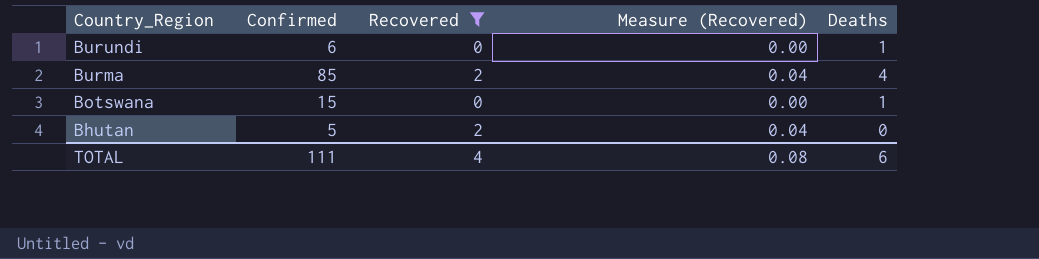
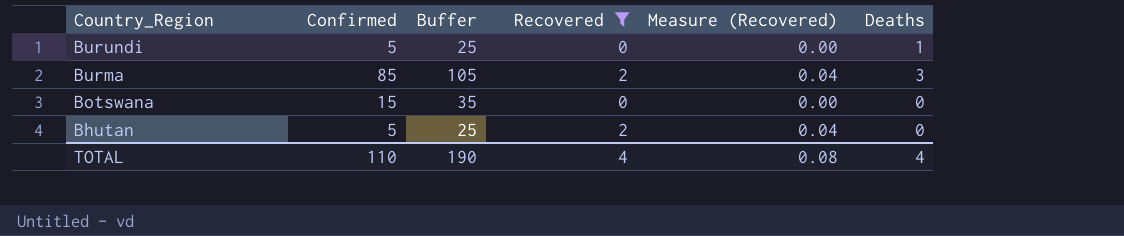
column Buffer | formula: none -> [Confirmed] + 20
Burundi | Confirmed: 6 -> 5
Burma | Deaths: 4 -> 3
Botswana | Deaths: 1 -> 0
TOTAL | Confirmed: 111 -> 110
TOTAL | Deaths: 6 -> 4

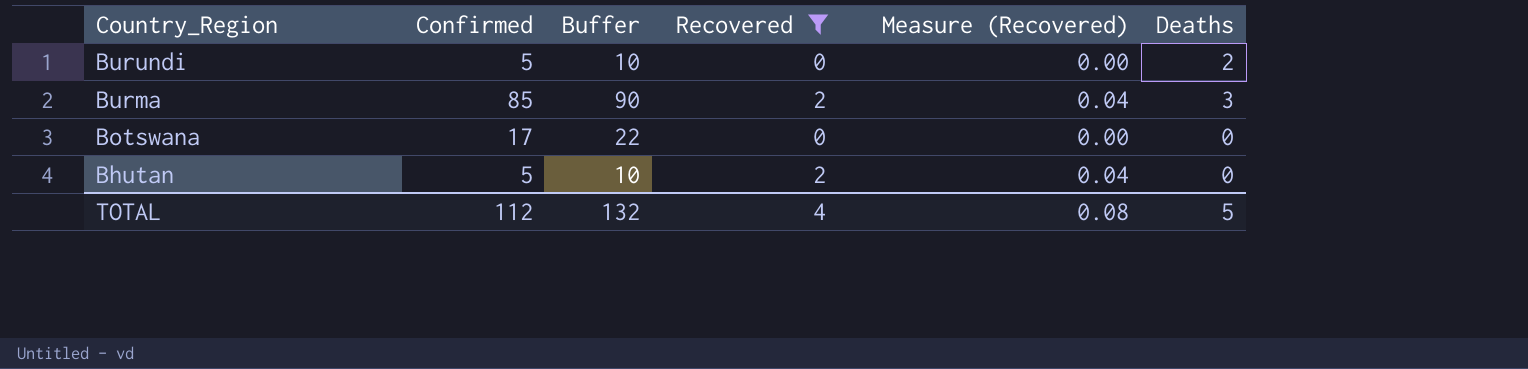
column Buffer | formula: [Confirmed] + 20 -> [Confirmed] + 5
Burundi | Deaths: 1 -> 2
Botswana | Confirmed: 15 -> 17
TOTAL | Confirmed: 110 -> 112
TOTAL | Buffer: 190 -> 132
TOTAL | Deaths: 4 -> 5

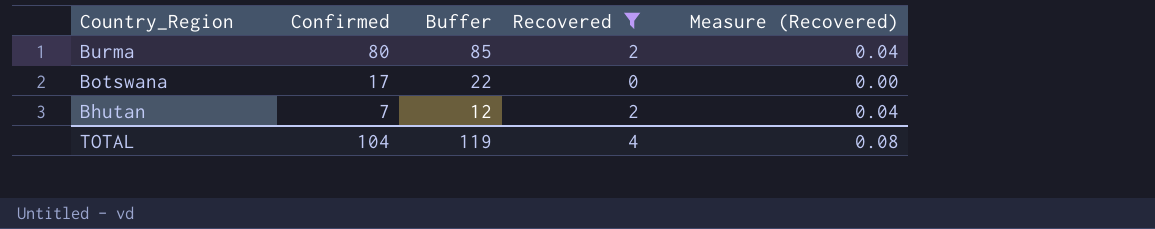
column Deaths | position: 6 -> none
row Burundi: 5 | 10 | 0 | 0.00 | 2 -> none
Burma | Confirmed: 85 -> 80
Burma | Buffer: 90 -> 85
Bhutan | Confirmed: 5 -> 7
Bhutan | Buffer: 10 -> 12
TOTAL | Confirmed: 112 -> 104
TOTAL | Buffer: 132 -> 119

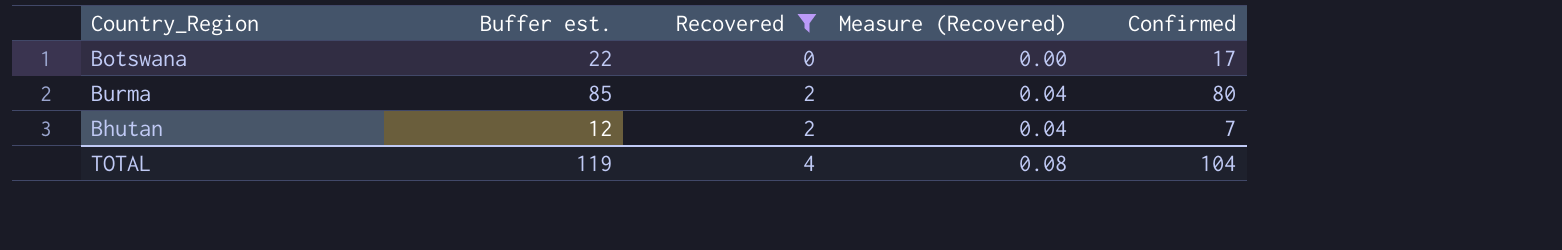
row order: Country_Region descending -> Recovered ascending
column name: Buffer -> Buffer est.
column Confirmed | position: 2 -> 5

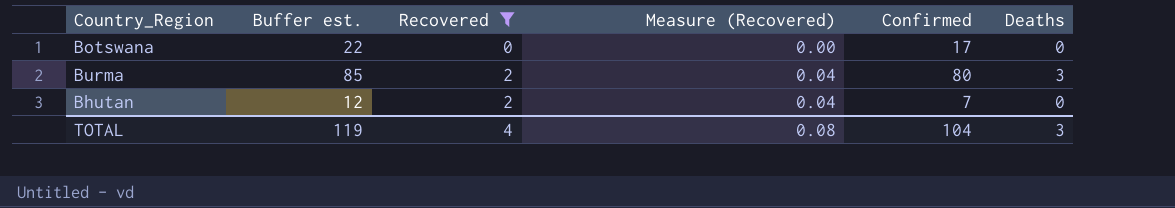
column Deaths | position: none -> 6

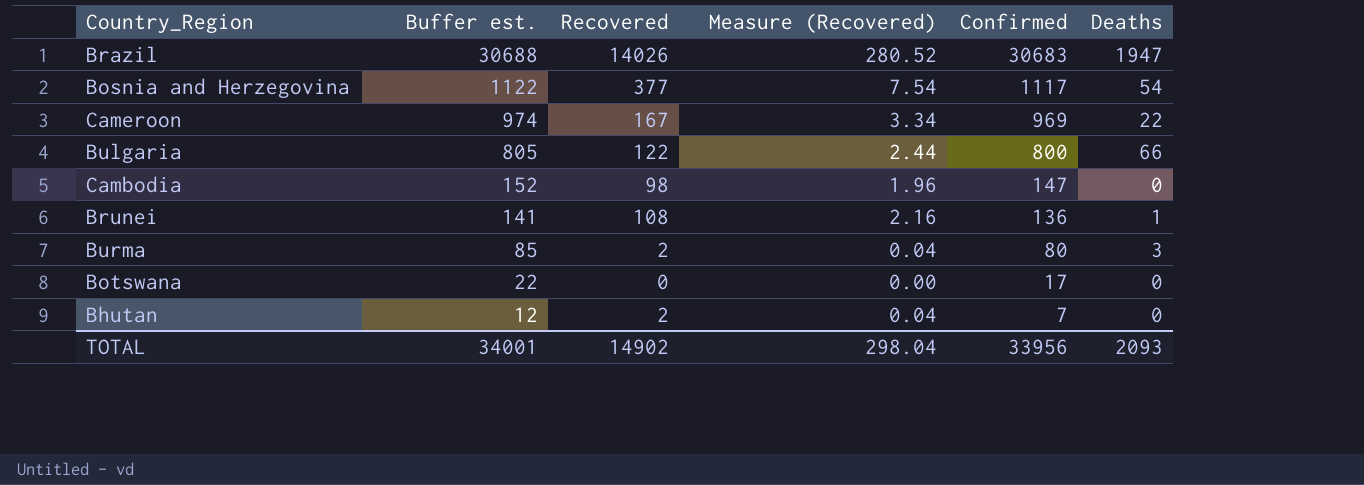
filter: Recovered <= 2 -> none
row order: Recovered ascending -> Buffer est. descending
TOTAL | Buffer est.: 119 -> 34001
TOTAL | Recovered: 4 -> 14902
TOTAL | Measure (Recovered): 0.08 -> 298.04
TOTAL | Confirmed: 104 -> 33956
TOTAL | Deaths: 3 -> 2093

